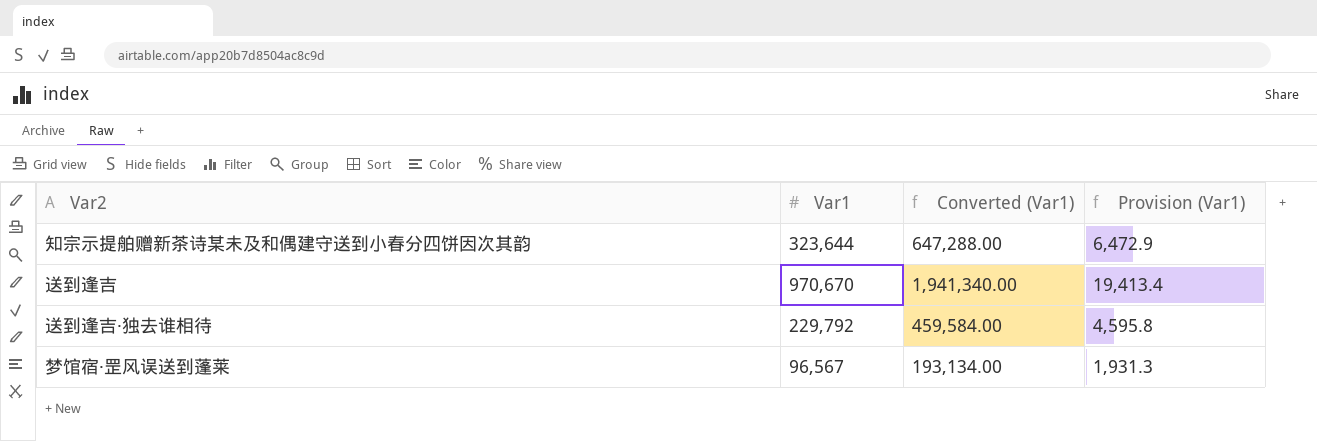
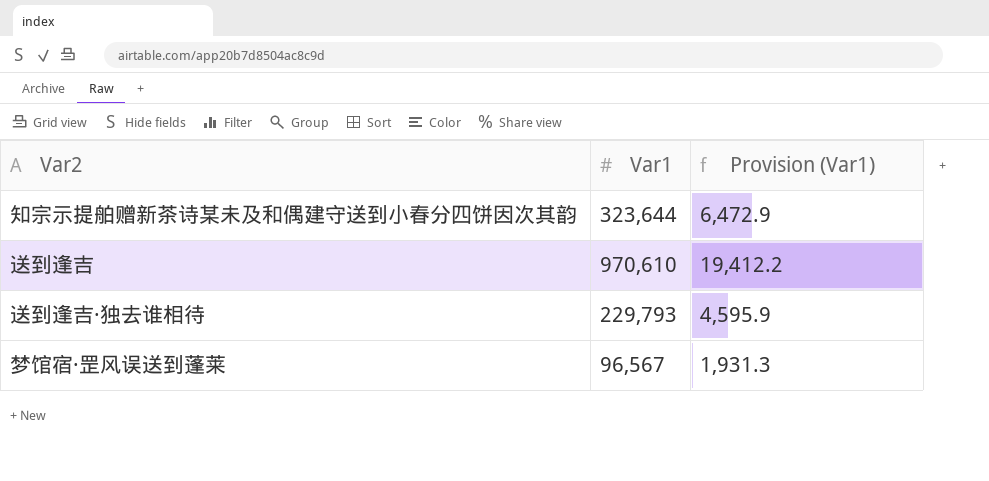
column Converted (Var1) | formula: [Var1] * 2 -> none
送到逢吉 | Var1: 970,670 -> 970,610
送到逢吉 | Provision (Var1): 19,413.4 -> 19,412.2
送到逢吉·独去谁相待 | Var1: 229,792 -> 229,793
送到逢吉·独去谁相待 | Provision (Var1): 4,595.8 -> 4,595.9

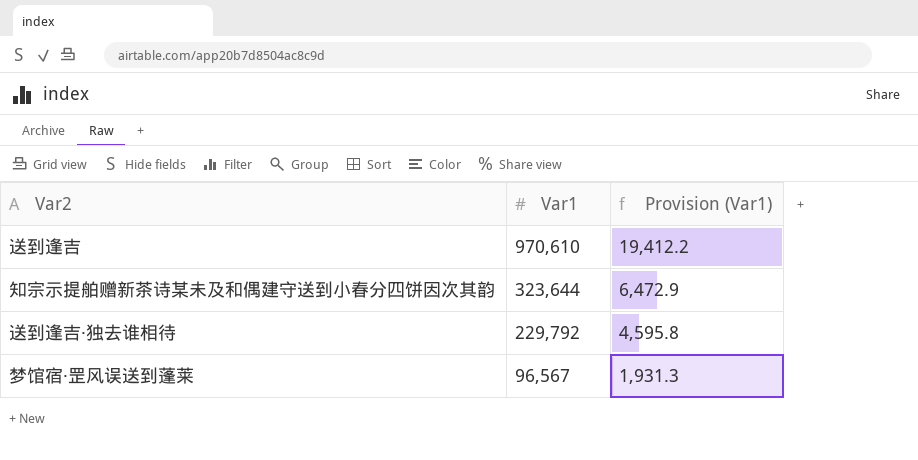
row order: none -> Var1 descending
送到逢吉·独去谁相待 | Var1: 229,793 -> 229,792
送到逢吉·独去谁相待 | Provision (Var1): 4,595.9 -> 4,595.8

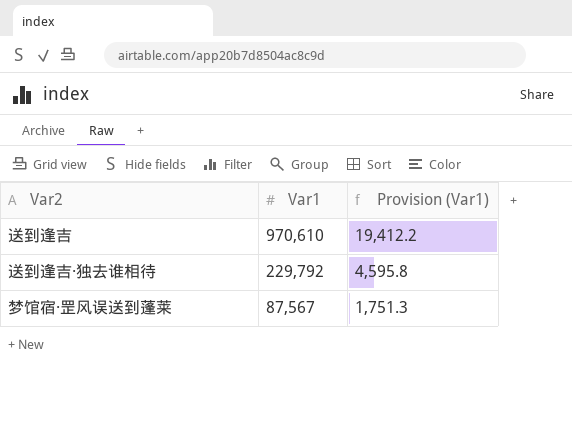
row 知宗示提舶赠新茶诗某未及和偶建守送到小春分四饼因次其韵: 323,644 | 6,472.9 -> none
梦馆宿·罡风误送到蓬莱 | Var1: 96,567 -> 87,567
梦馆宿·罡风误送到蓬莱 | Provision (Var1): 1,931.3 -> 1,751.3

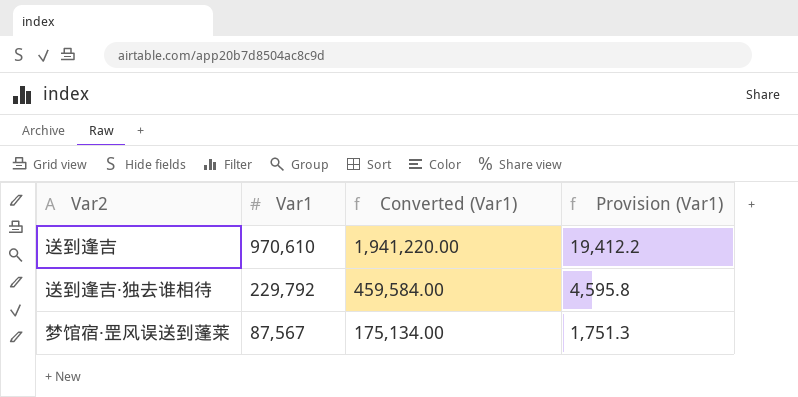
column Converted (Var1) | formula: none -> [Var1] * 2

